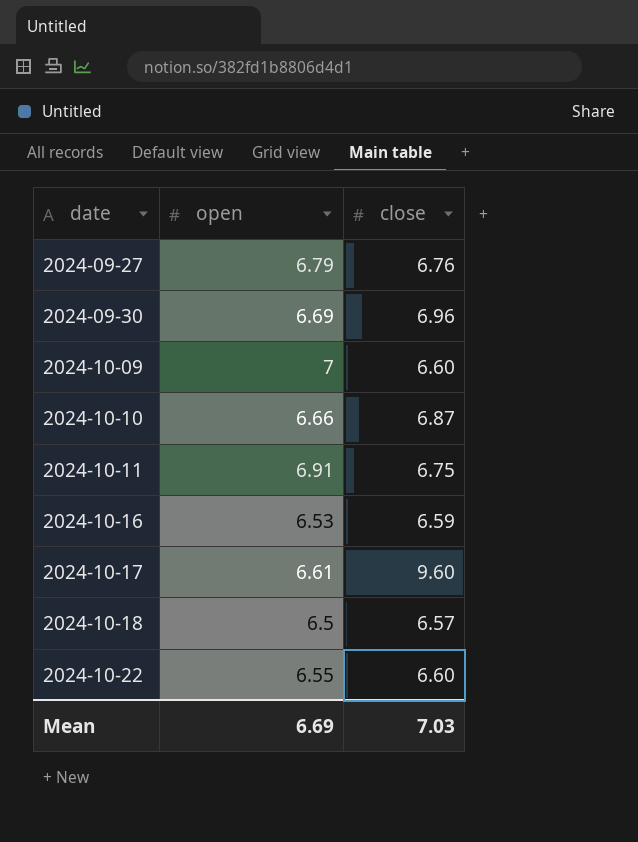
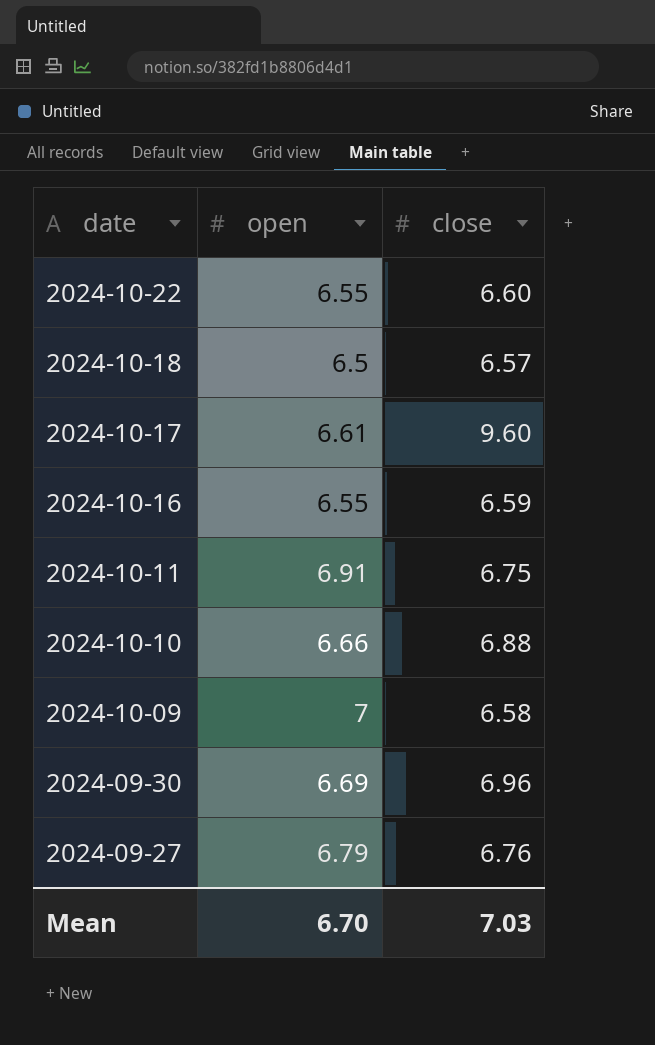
row order: date ascending -> date descending
2024-10-16 | open: 6.53 -> 6.55
2024-10-10 | close: 6.87 -> 6.88
2024-10-09 | close: 6.60 -> 6.58
Mean | open: 6.69 -> 6.70

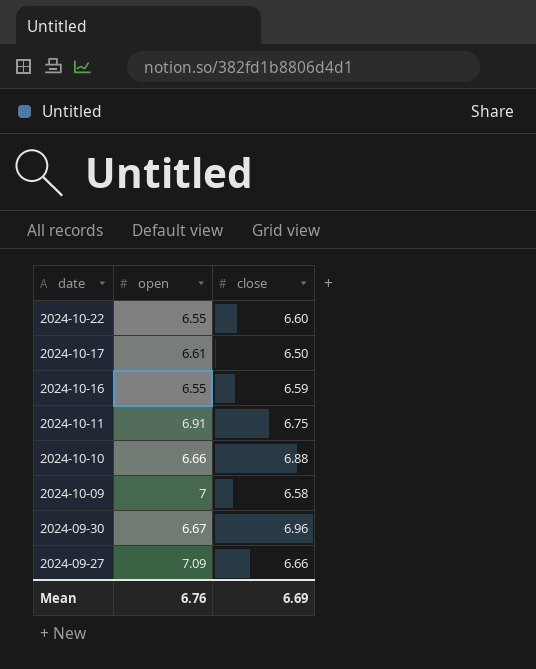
row 2024-10-18: 6.5 | 6.57 -> none
2024-10-17 | close: 9.60 -> 6.50
2024-09-30 | open: 6.69 -> 6.67
2024-09-27 | open: 6.79 -> 7.09
2024-09-27 | close: 6.76 -> 6.66
Mean | open: 6.70 -> 6.76
Mean | close: 7.03 -> 6.69

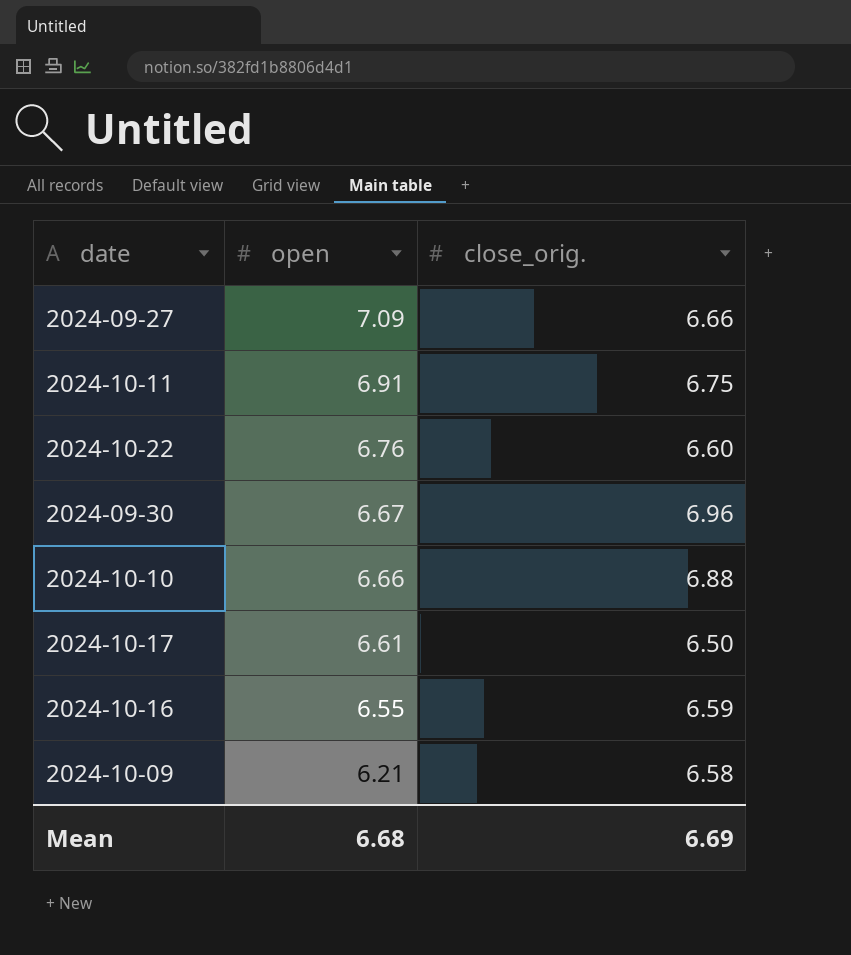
row order: date descending -> open descending
column name: close -> close_orig.
2024-10-22 | open: 6.55 -> 6.76
2024-10-09 | open: 7 -> 6.21
Mean | open: 6.76 -> 6.68

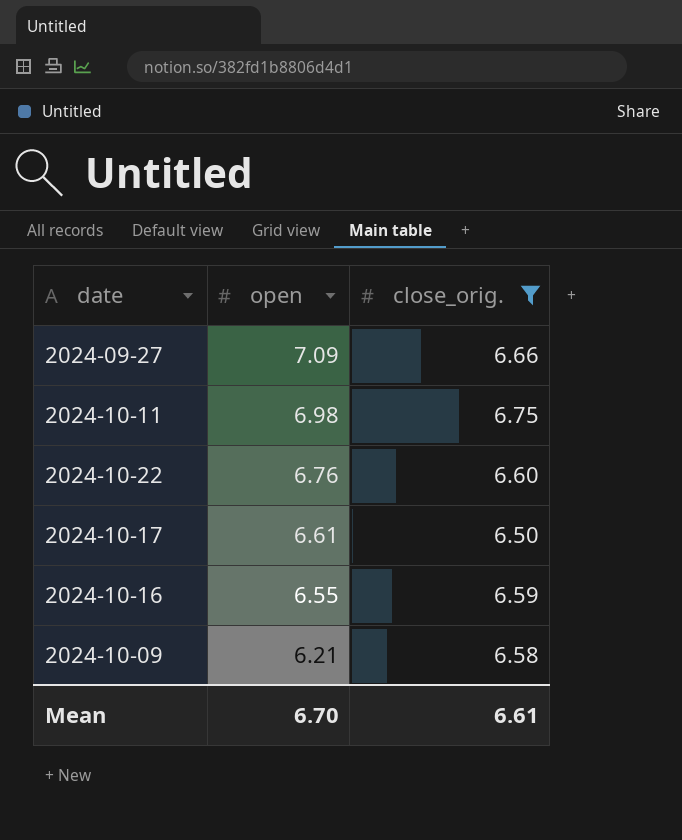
filter: none -> close_orig. <= 6.75
2024-10-11 | open: 6.91 -> 6.98
Mean | open: 6.68 -> 6.70
Mean | close_orig.: 6.69 -> 6.61

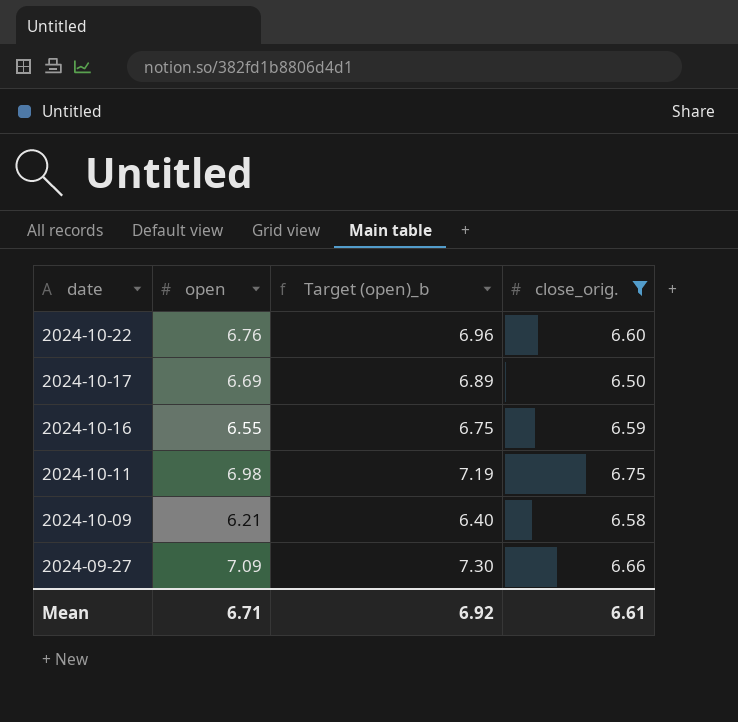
row order: open descending -> date descending
column Target (open)_b | formula: none -> [open] * 1.03
2024-10-17 | open: 6.61 -> 6.69
Mean | open: 6.70 -> 6.71

